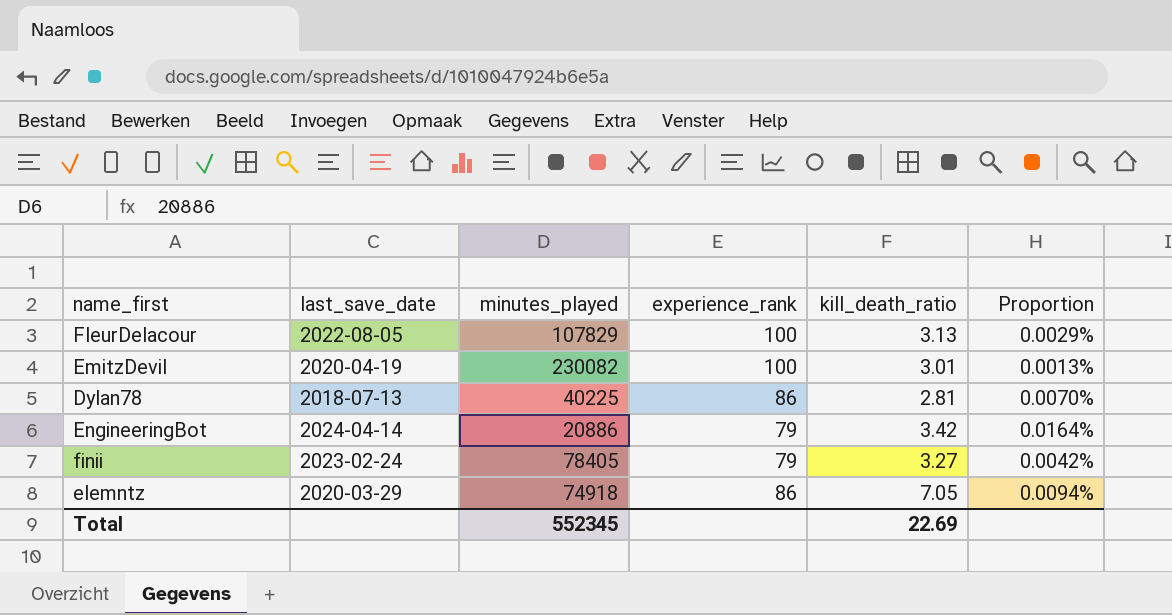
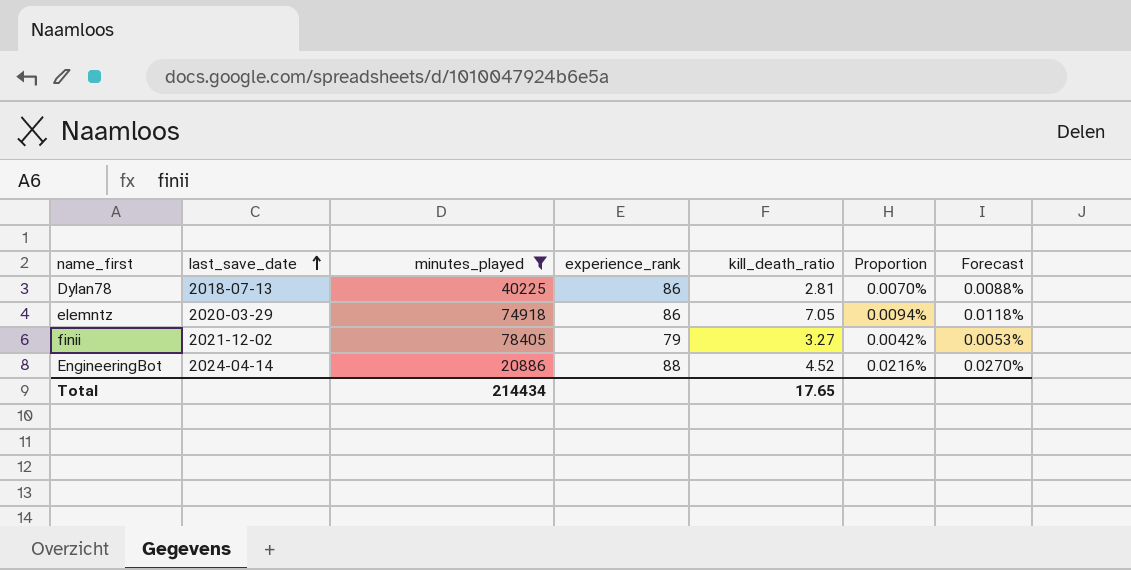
filter: none -> minutes_played <= 78405
row order: none -> last_save_date ascending
column Forecast | formula: none -> [Proportion] * 1.25
finii | last_save_date: 2023-02-24 -> 2021-12-02
EngineeringBot | experience_rank: 79 -> 88
EngineeringBot | kill_death_ratio: 3.42 -> 4.52
EngineeringBot | Proportion: 0.0164% -> 0.0216%
Total | minutes_played: 552345 -> 214434
Total | kill_death_ratio: 22.69 -> 17.65

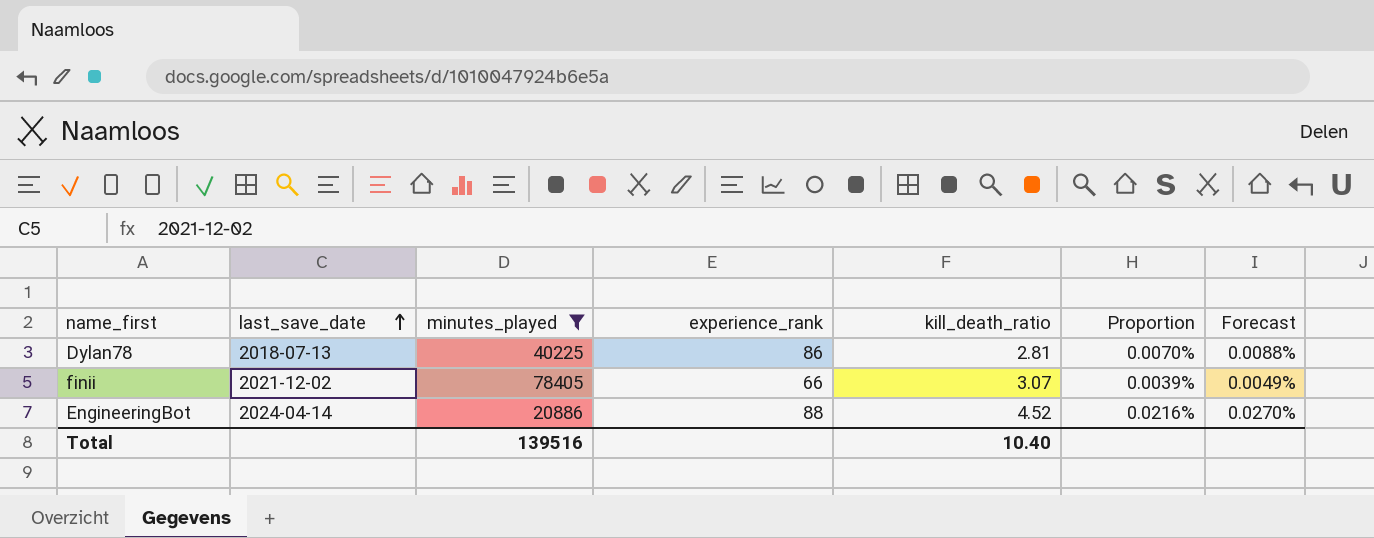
row elemntz: 2020-03-29 | 74918 | 86 | 7.05 | 0.0094% | 0.0118% -> none
finii | experience_rank: 79 -> 66
finii | kill_death_ratio: 3.27 -> 3.07
finii | Proportion: 0.0042% -> 0.0039%
finii | Forecast: 0.0053% -> 0.0049%
Total | minutes_played: 214434 -> 139516
Total | kill_death_ratio: 17.65 -> 10.40

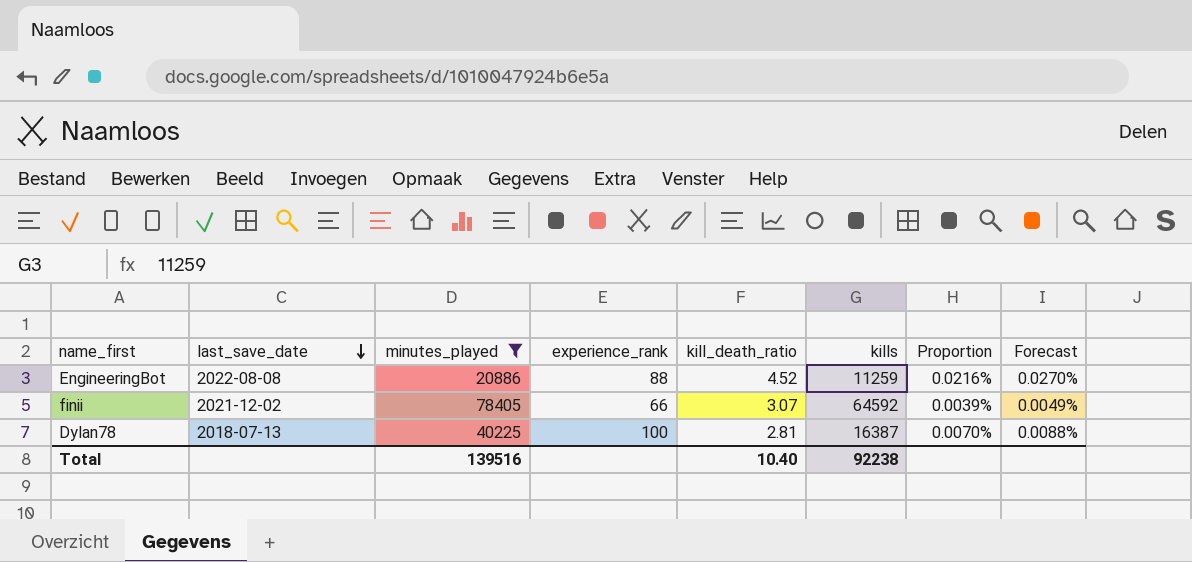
row order: last_save_date ascending -> last_save_date descending
column kills | position: none -> 6
EngineeringBot | last_save_date: 2024-04-14 -> 2022-08-08
Dylan78 | experience_rank: 86 -> 100

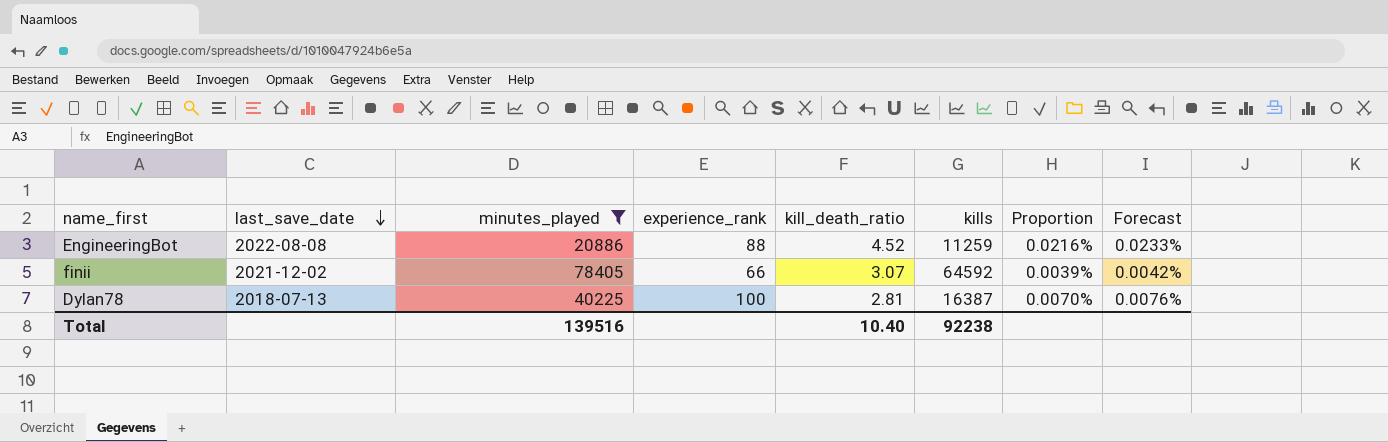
column Forecast | formula: [Proportion] * 1.25 -> [Proportion] * 1.08

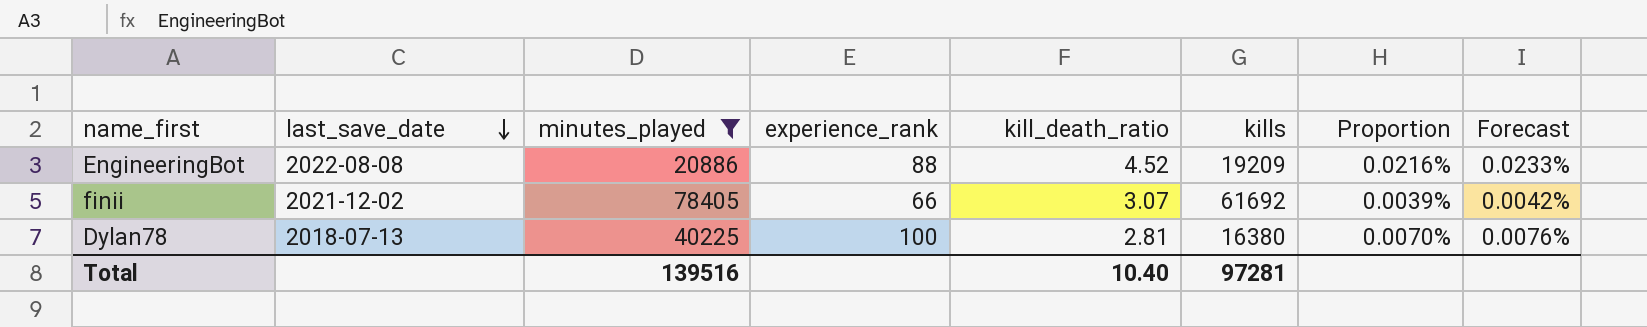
EngineeringBot | kills: 11259 -> 19209
finii | kills: 64592 -> 61692
Dylan78 | kills: 16387 -> 16380
Total | kills: 92238 -> 97281

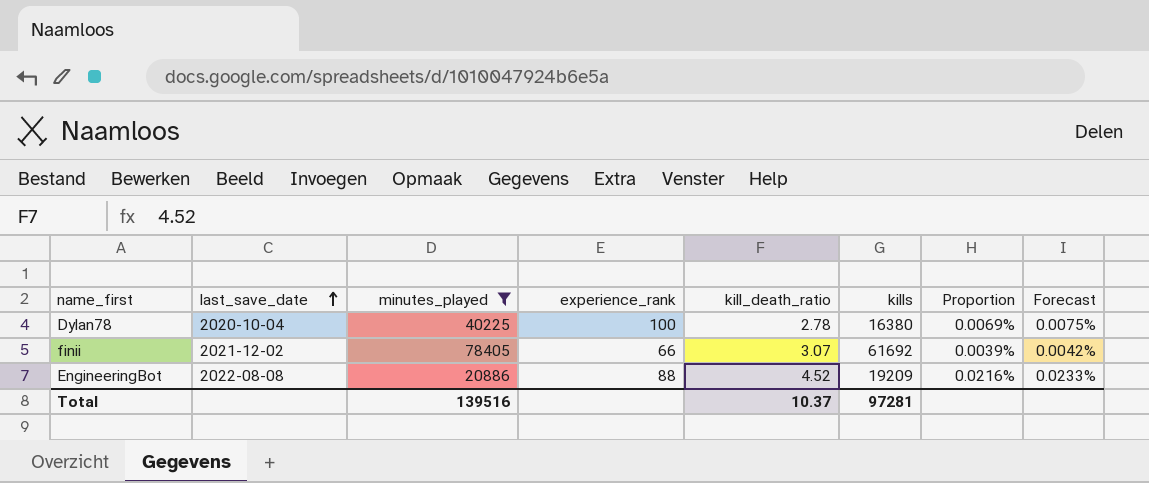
row order: last_save_date descending -> last_save_date ascending
Dylan78 | last_save_date: 2018-07-13 -> 2020-10-04
Dylan78 | kill_death_ratio: 2.81 -> 2.78
Dylan78 | Proportion: 0.0070% -> 0.0069%
Dylan78 | Forecast: 0.0076% -> 0.0075%
Total | kill_death_ratio: 10.40 -> 10.37

